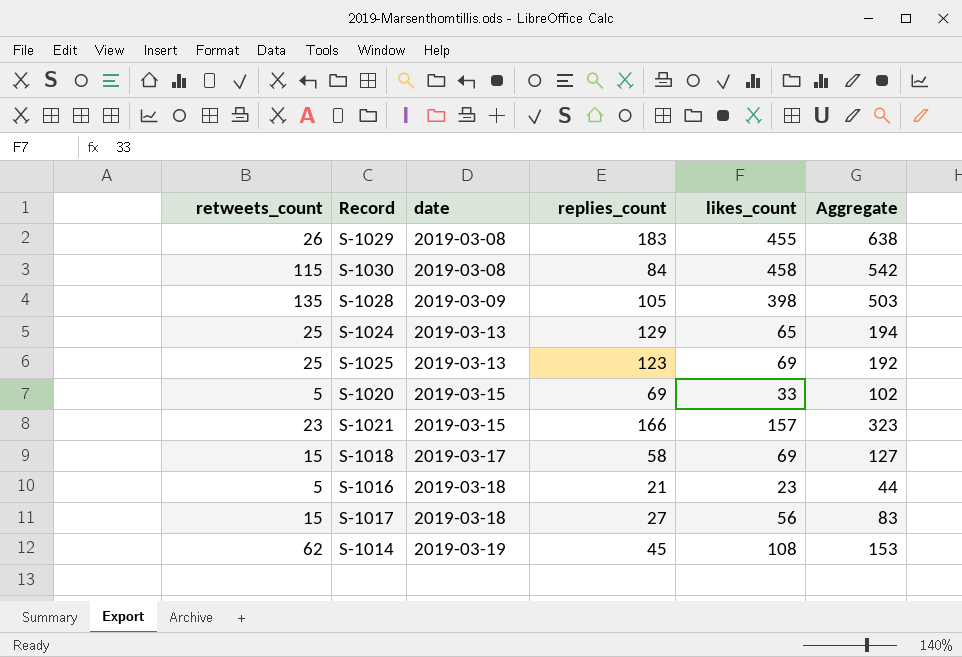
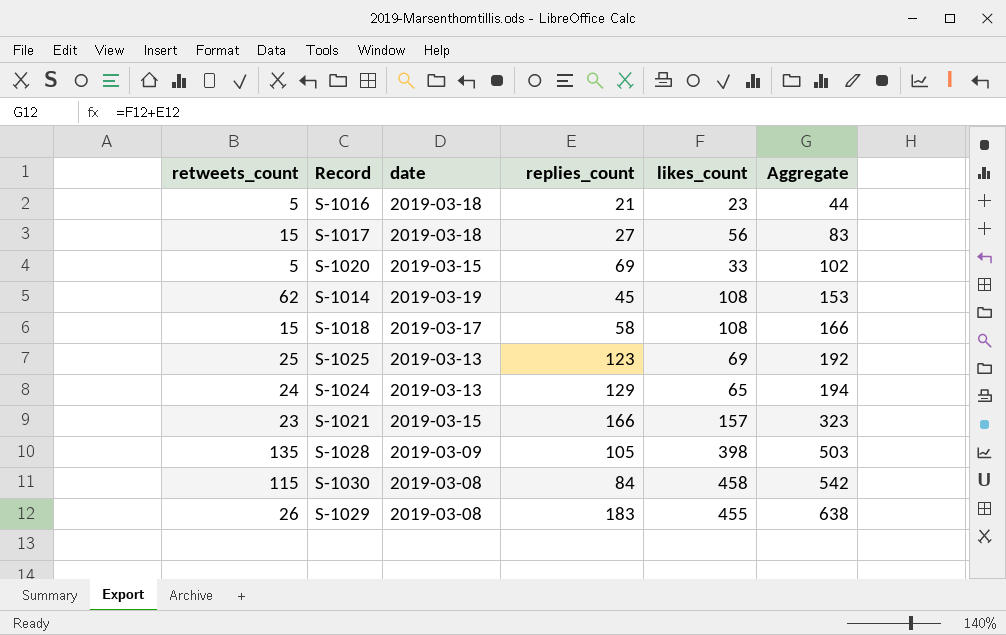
row order: date ascending -> Aggregate ascending
S-1018 | likes_count: 69 -> 108
S-1018 | Aggregate: 127 -> 166
S-1024 | retweets_count: 25 -> 24

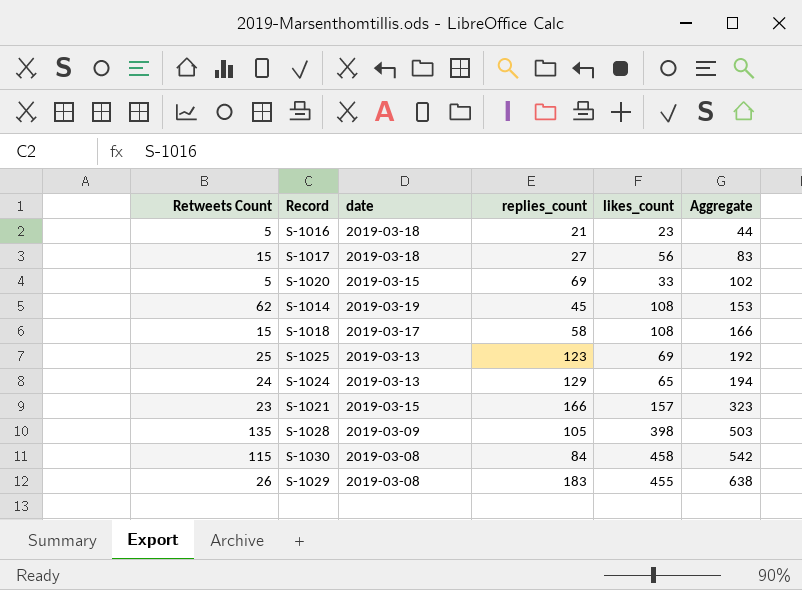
column name: retweets_count -> Retweets Count

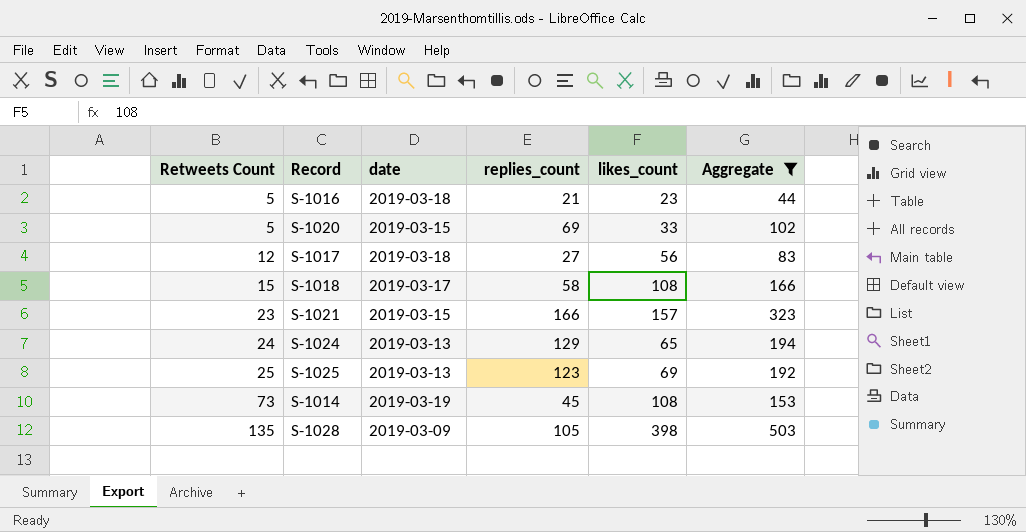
filter: none -> Aggregate <= 503
row order: Aggregate ascending -> Retweets Count ascending
S-1017 | Retweets Count: 15 -> 12
S-1014 | Retweets Count: 62 -> 73

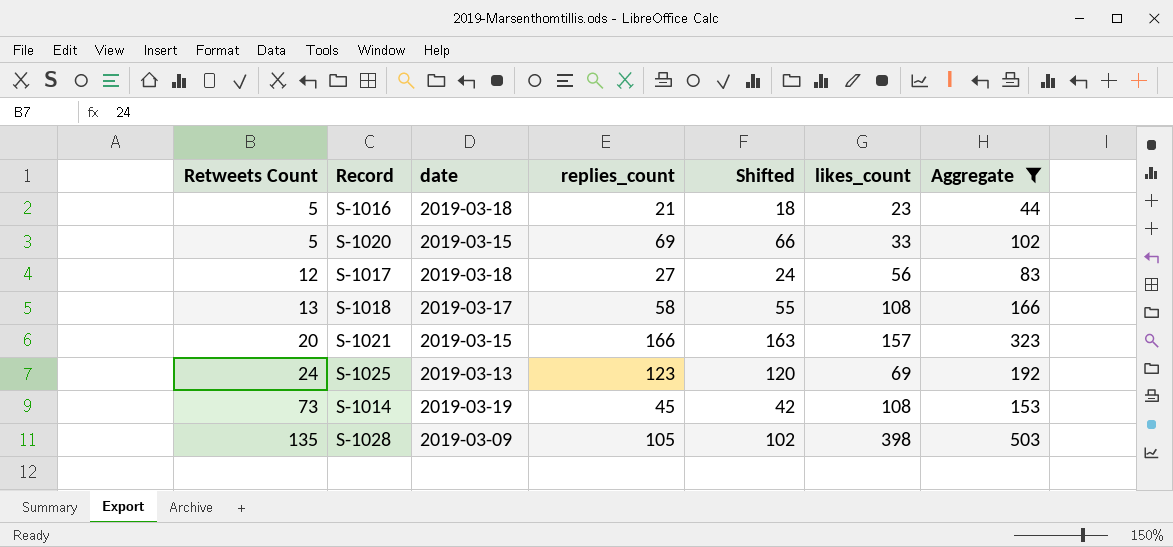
column Shifted | formula: none -> [replies_count] - 3
row S-1024: 24 | 2019-03-13 | 129 | 65 | 194 -> none
S-1018 | Retweets Count: 15 -> 13
S-1021 | Retweets Count: 23 -> 20
S-1025 | Retweets Count: 25 -> 24

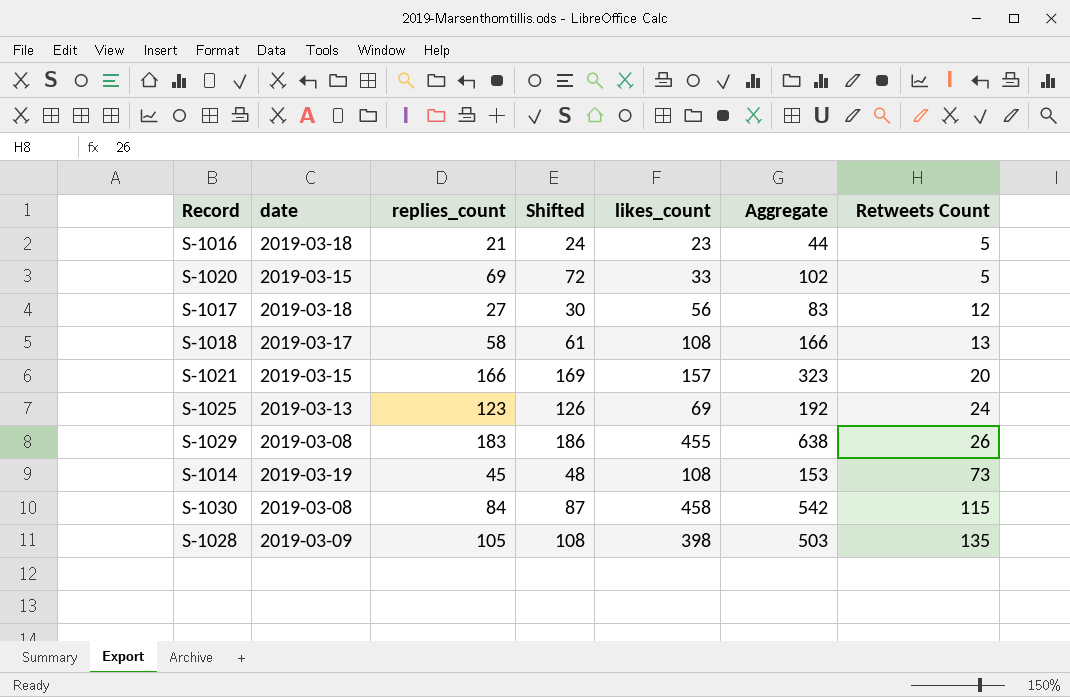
filter: Aggregate <= 503 -> none
column Shifted | formula: [replies_count] - 3 -> [replies_count] + 3
column Retweets Count | position: 1 -> 7

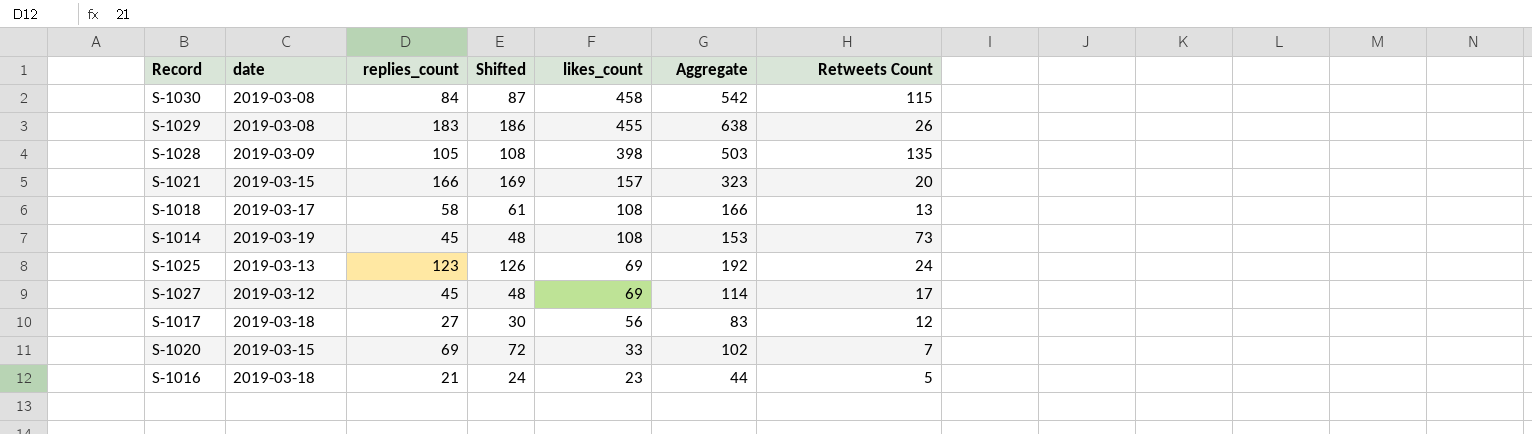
row order: Retweets Count ascending -> likes_count descending
row S-1027: none -> 2019-03-12 | 45 | 48 | 69 | 114 | 17
S-1020 | Retweets Count: 5 -> 7

